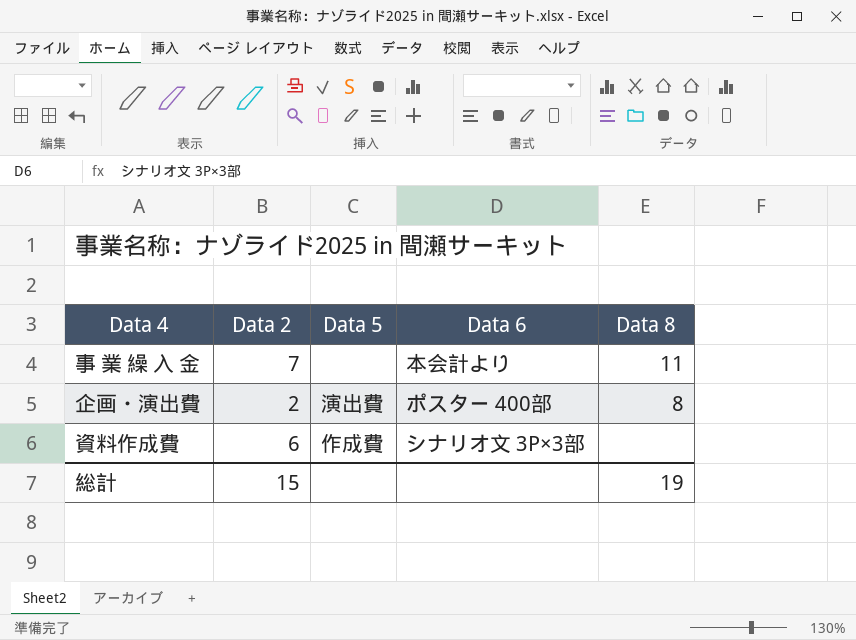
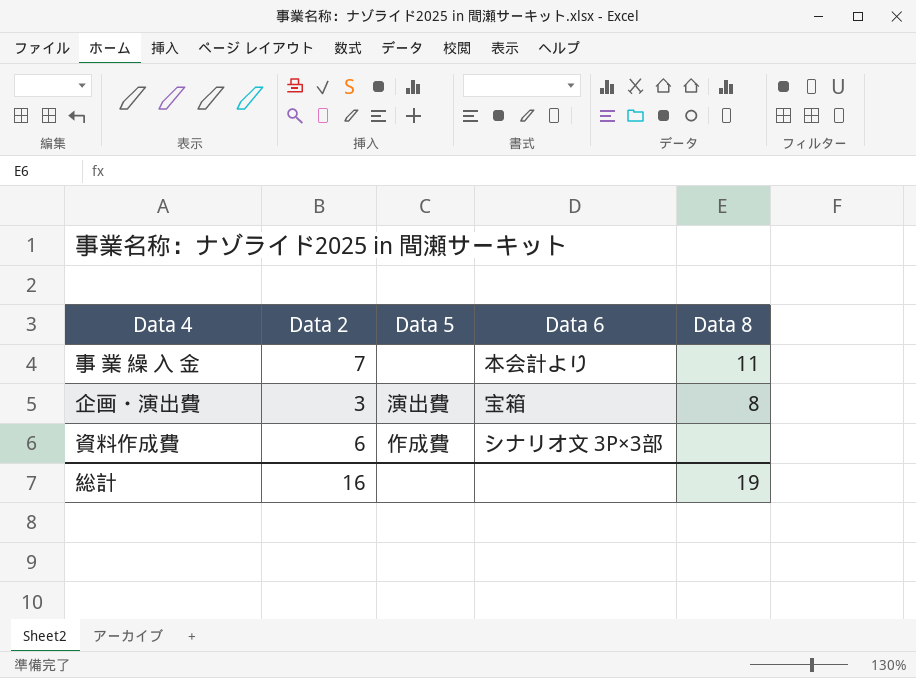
企画・演出費 | Data 2: 2 -> 3
企画・演出費 | Data 6: ポスター 400部 -> 宝箱
総計 | Data 2: 15 -> 16

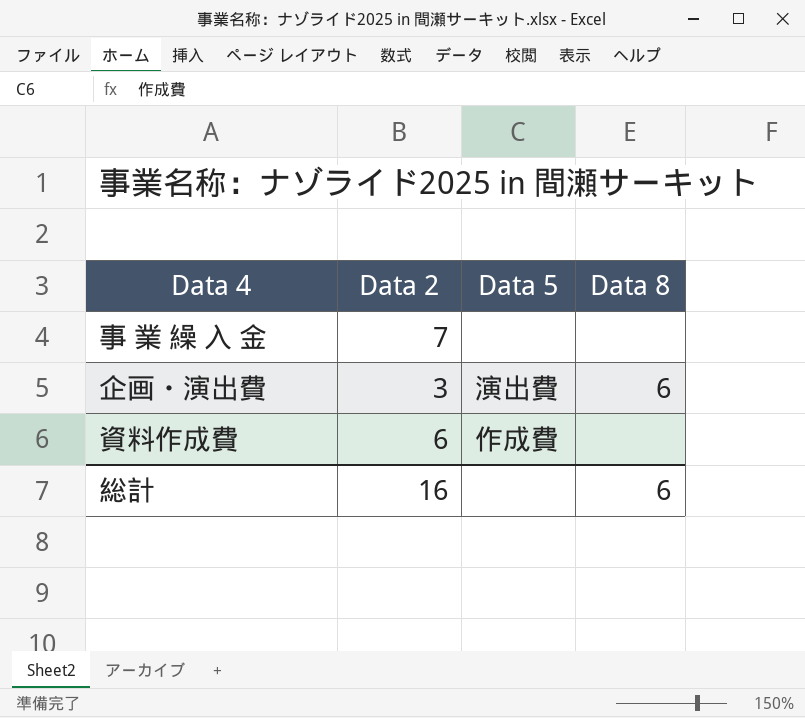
column Data 6 | position: 4 -> none
事 業 繰 入 金 | Data 8: 11 -> none
企画・演出費 | Data 8: 8 -> 6
総計 | Data 8: 19 -> 6

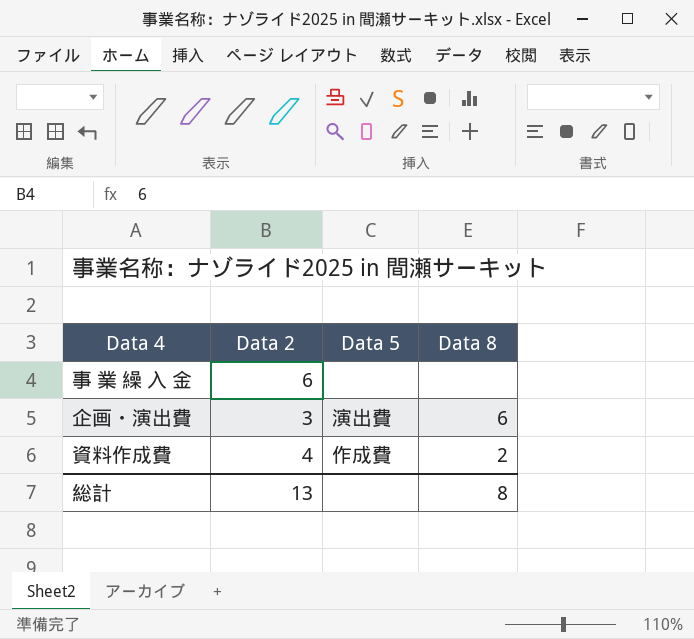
事 業 繰 入 金 | Data 2: 7 -> 6
資料作成費 | Data 2: 6 -> 4
資料作成費 | Data 8: none -> 2
総計 | Data 2: 16 -> 13
総計 | Data 8: 6 -> 8

